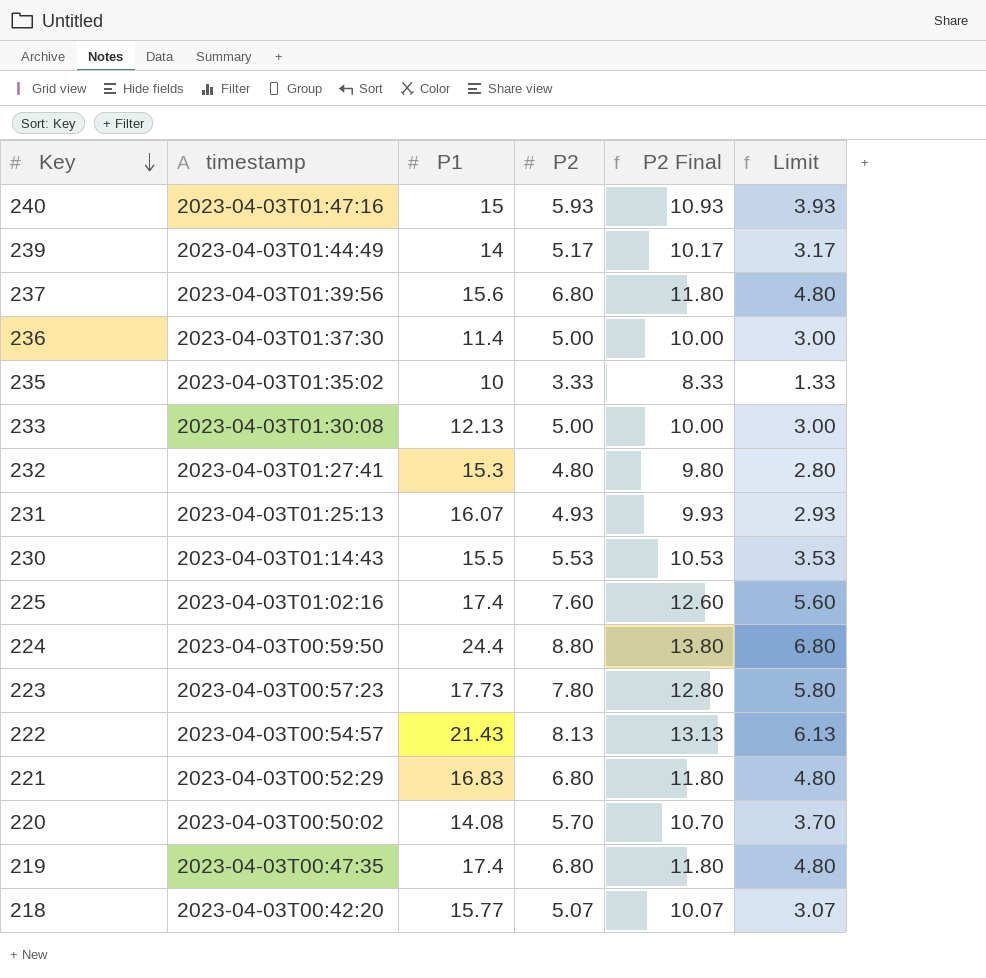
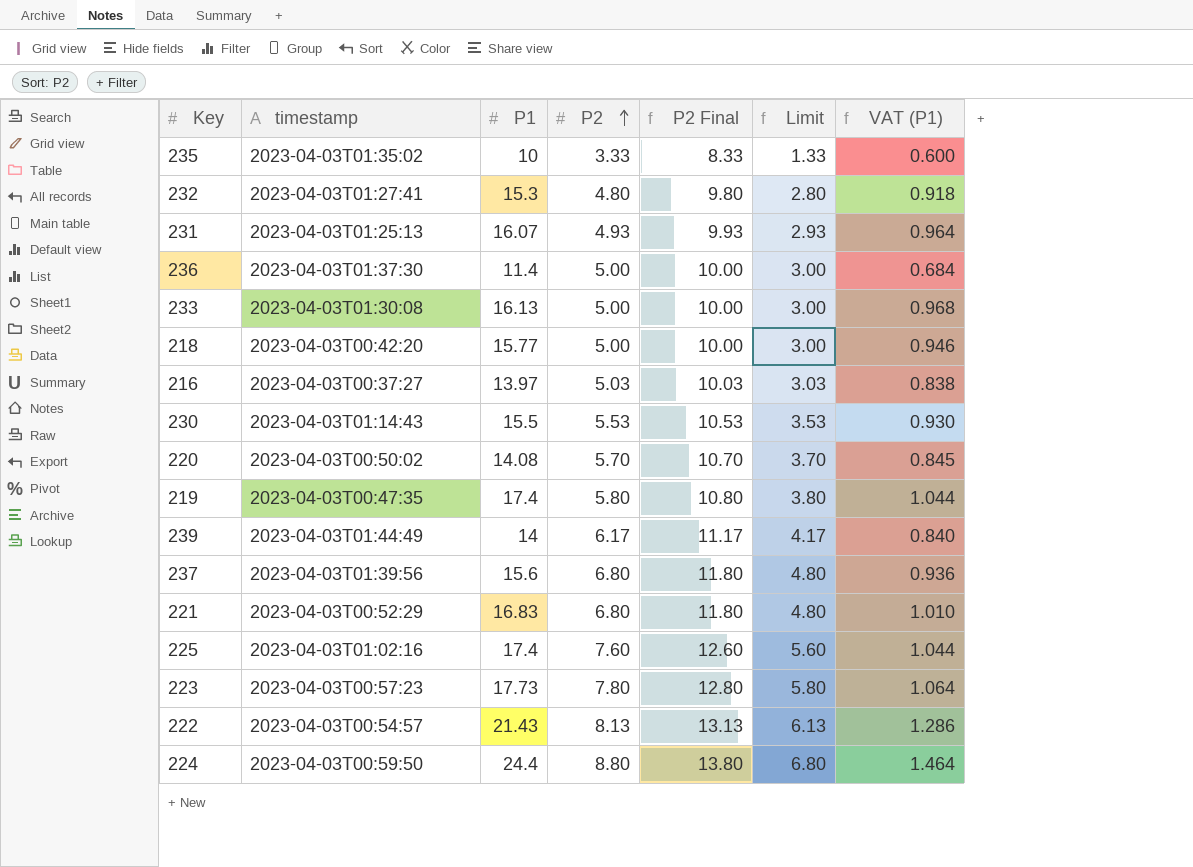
row order: Key descending -> P2 ascending
column VAT (P1) | formula: none -> [P1] * 0.06
row 240: 2023-04-03T01:47:16 | 15 | 5.93 | 10.93 | 3.93 -> none
233 | P1: 12.13 -> 16.13
218 | P2: 5.07 -> 5.00
218 | P2 Final: 10.07 -> 10.00
218 | Limit: 3.07 -> 3.00
row 216: none -> 2023-04-03T00:37:27 | 13.97 | 5.03 | 10.03 | 3.03 | 0.838
219 | P2: 6.80 -> 5.80
219 | P2 Final: 11.80 -> 10.80
219 | Limit: 4.80 -> 3.80
239 | P2: 5.17 -> 6.17
239 | P2 Final: 10.17 -> 11.17
239 | Limit: 3.17 -> 4.17

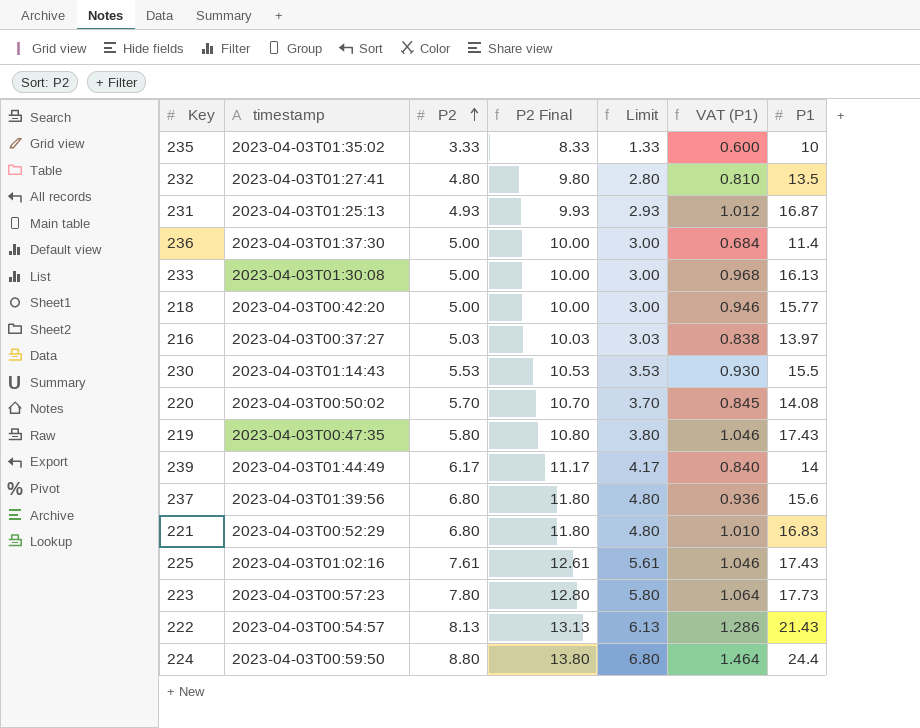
column P1 | position: 3 -> 7
232 | VAT (P1): 0.918 -> 0.810
232 | P1: 15.3 -> 13.5
231 | VAT (P1): 0.964 -> 1.012
231 | P1: 16.07 -> 16.87
219 | VAT (P1): 1.044 -> 1.046
219 | P1: 17.4 -> 17.43
225 | P2: 7.60 -> 7.61
225 | P2 Final: 12.60 -> 12.61
225 | Limit: 5.60 -> 5.61
225 | VAT (P1): 1.044 -> 1.046
225 | P1: 17.4 -> 17.43

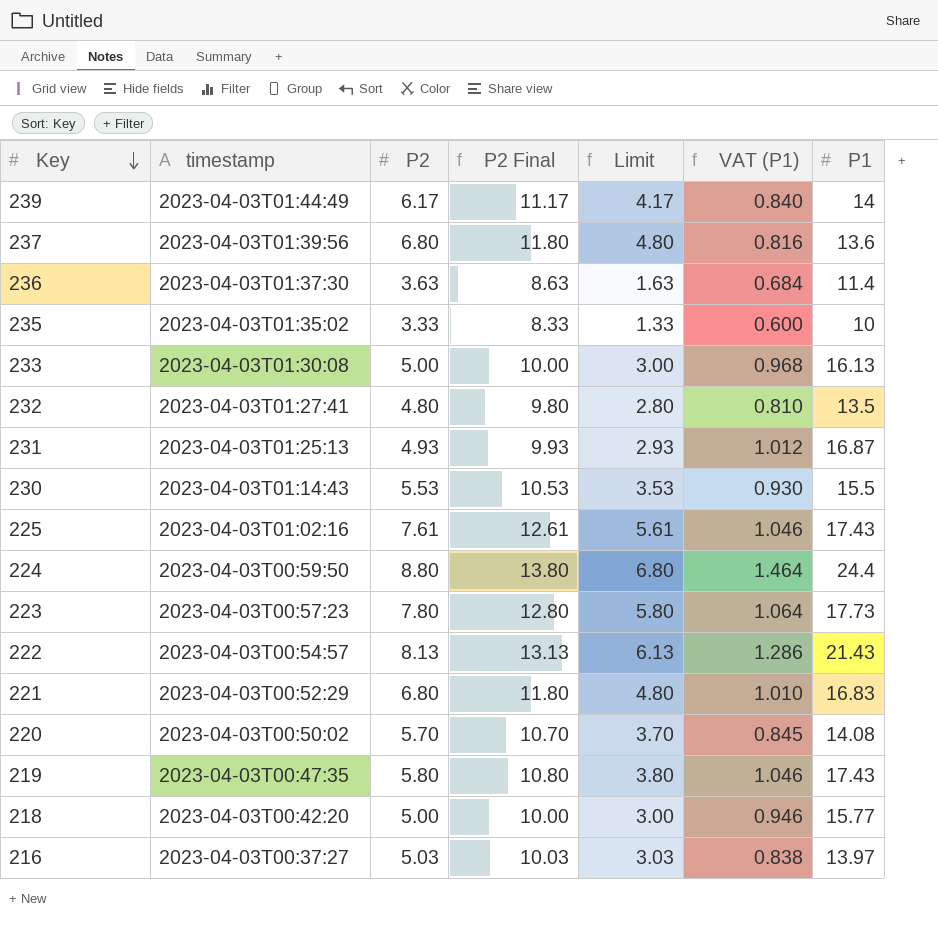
row order: P2 ascending -> Key descending
237 | VAT (P1): 0.936 -> 0.816
237 | P1: 15.6 -> 13.6
236 | P2: 5.00 -> 3.63
236 | P2 Final: 10.00 -> 8.63
236 | Limit: 3.00 -> 1.63

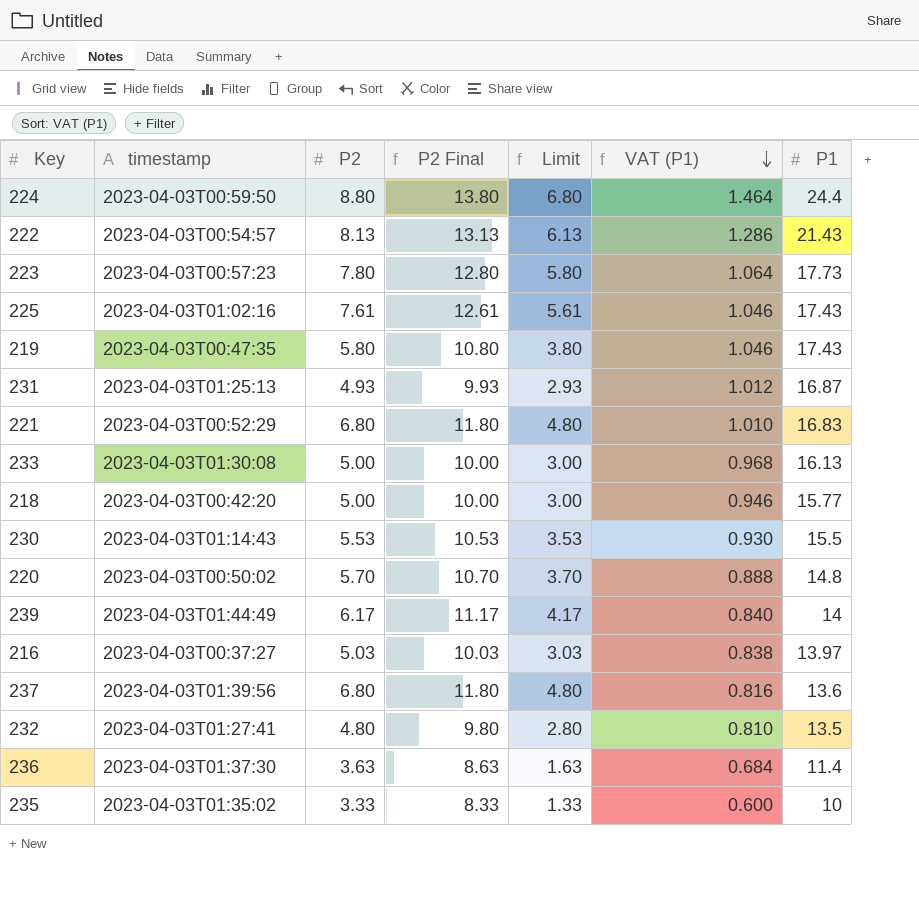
row order: Key descending -> VAT (P1) descending
220 | VAT (P1): 0.845 -> 0.888
220 | P1: 14.08 -> 14.8

